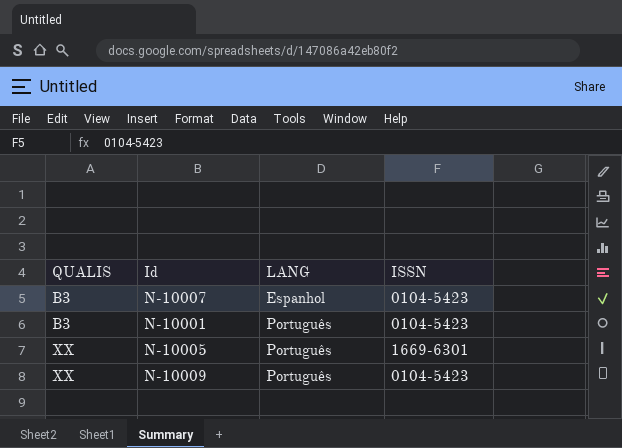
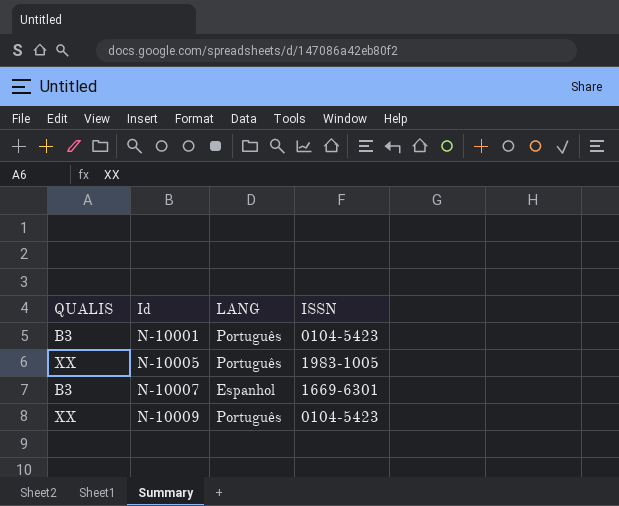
row order: QUALIS ascending -> Id ascending
N-10005 | ISSN: 1669-6301 -> 1983-1005
N-10007 | ISSN: 0104-5423 -> 1669-6301

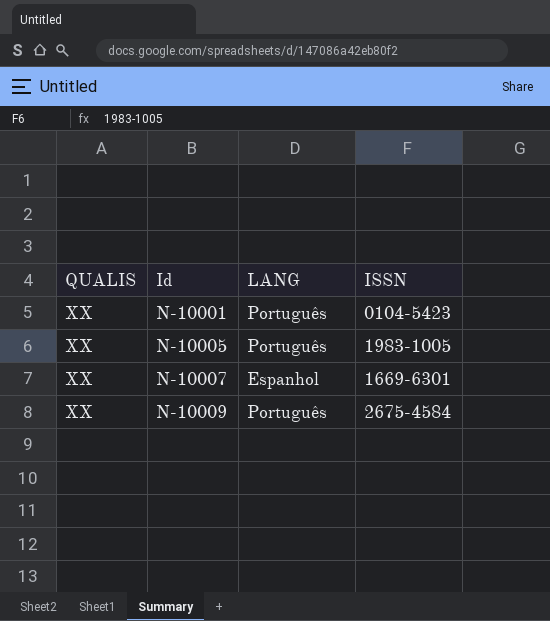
N-10001 | QUALIS: B3 -> XX
N-10007 | QUALIS: B3 -> XX
N-10009 | ISSN: 0104-5423 -> 2675-4584

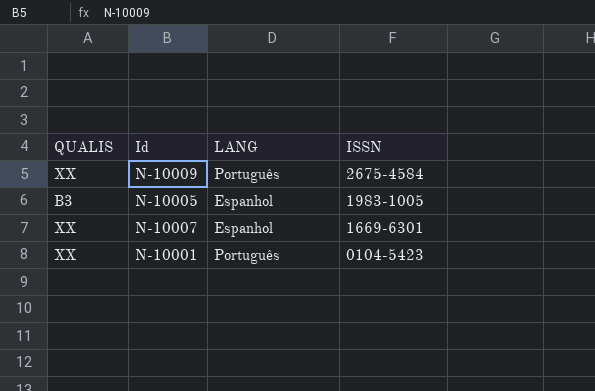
row order: Id ascending -> ISSN descending
N-10005 | QUALIS: XX -> B3
N-10005 | LANG: Português -> Espanhol

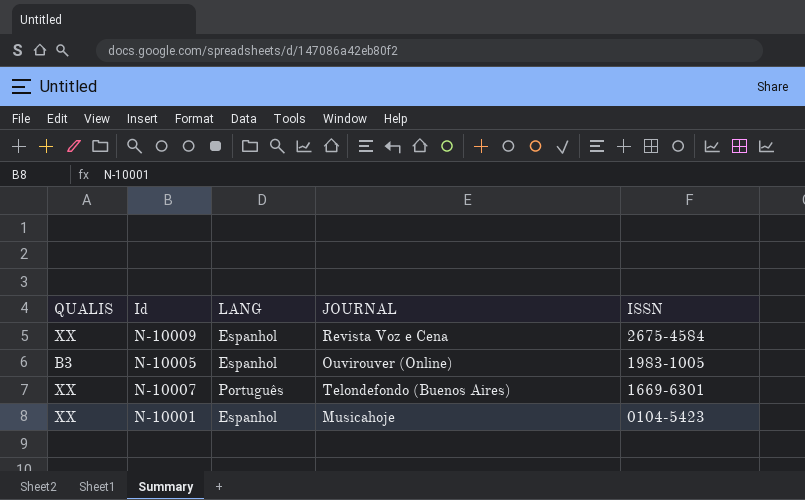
column JOURNAL | position: none -> 4
N-10009 | LANG: Português -> Espanhol
N-10007 | LANG: Espanhol -> Português
N-10001 | LANG: Português -> Espanhol

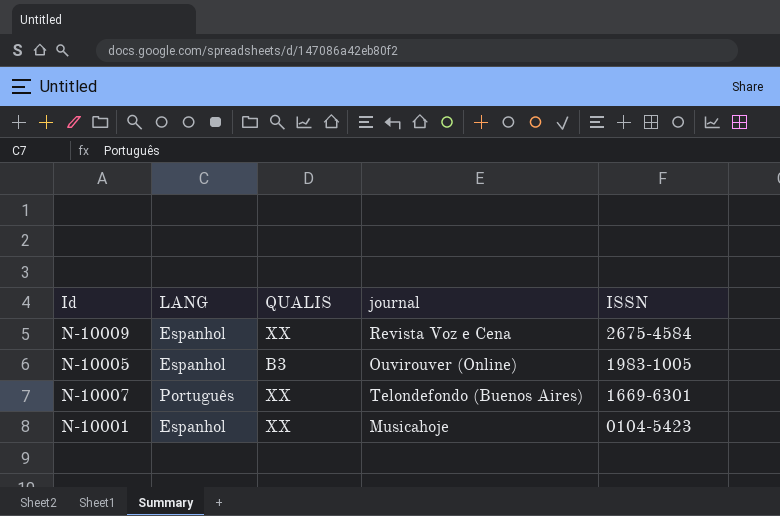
column QUALIS | position: 1 -> 3
column name: JOURNAL -> journal

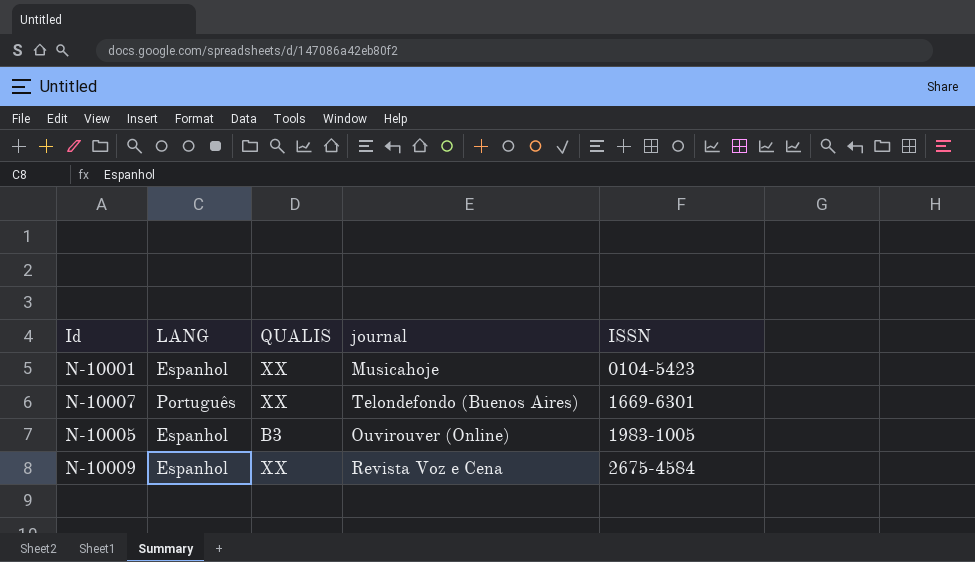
row order: ISSN descending -> ISSN ascending

